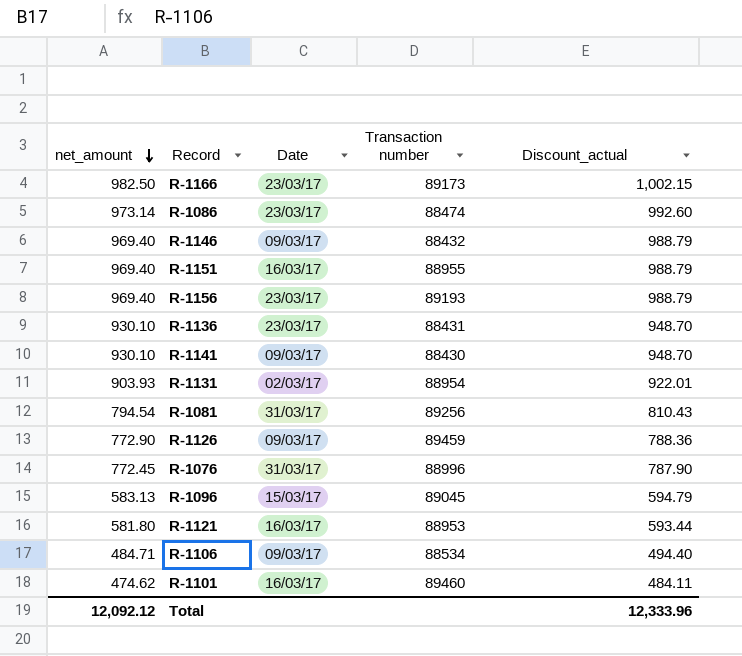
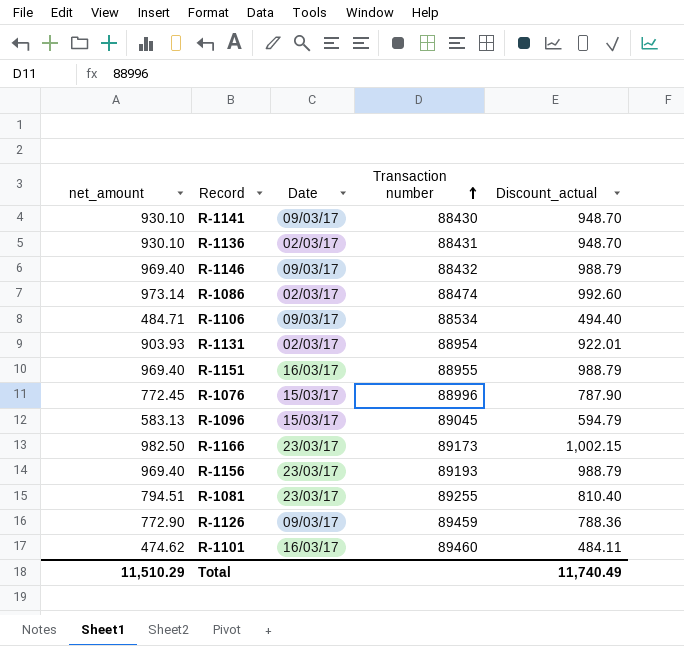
row order: net_amount descending -> Transaction number ascending
row R-1121: 581.80 | 16/03/17 | 88953 | 593.44 -> none
R-1136 | Date: 23/03/17 -> 02/03/17
R-1086 | Date: 23/03/17 -> 02/03/17
R-1076 | Date: 31/03/17 -> 15/03/17
R-1081 | net_amount: 794.54 -> 794.51
R-1081 | Date: 31/03/17 -> 23/03/17
R-1081 | Transaction number: 89256 -> 89255
R-1081 | Discount_actual: 810.43 -> 810.40
Total | net_amount: 12,092.12 -> 11,510.29
Total | Discount_actual: 12,333.96 -> 11,740.49

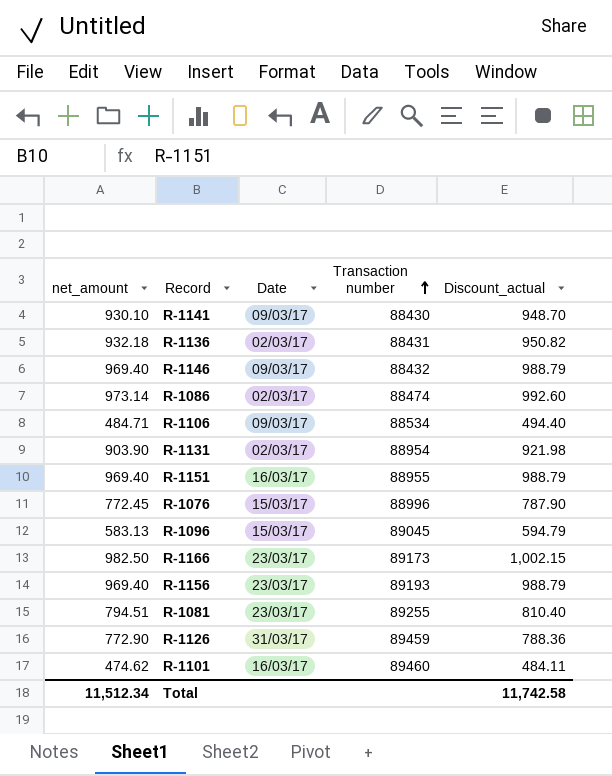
R-1136 | net_amount: 930.10 -> 932.18
R-1136 | Discount_actual: 948.70 -> 950.82
R-1131 | net_amount: 903.93 -> 903.90
R-1131 | Discount_actual: 922.01 -> 921.98
R-1126 | Date: 09/03/17 -> 31/03/17
Total | net_amount: 11,510.29 -> 11,512.34
Total | Discount_actual: 11,740.49 -> 11,742.58

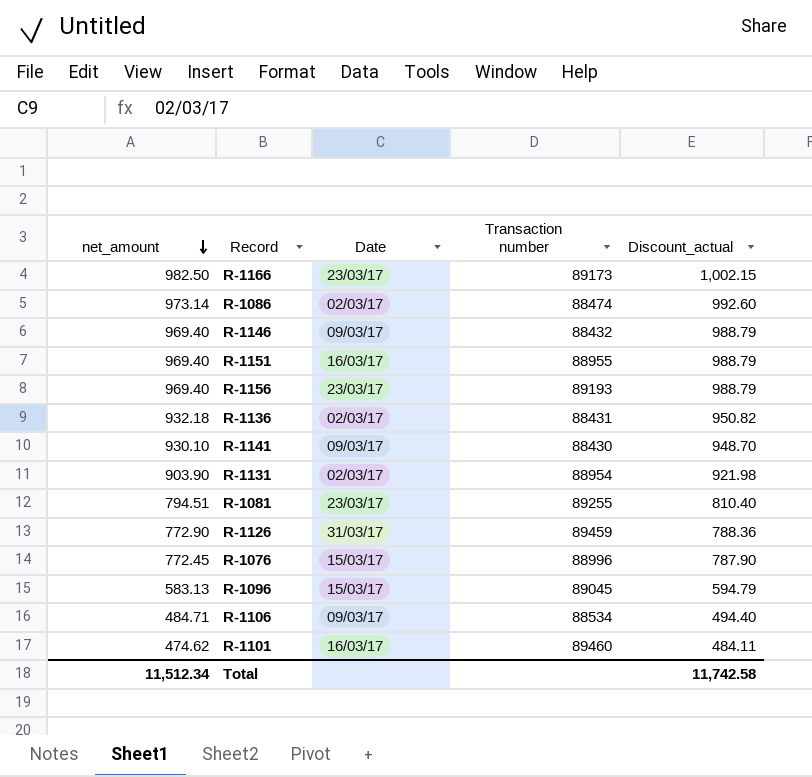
row order: Transaction number ascending -> net_amount descending

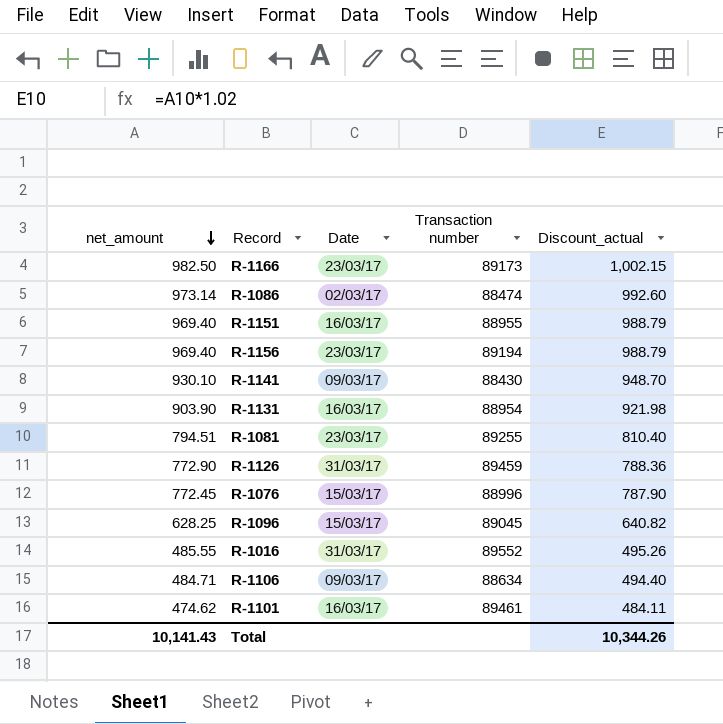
row R-1146: 969.40 | 09/03/17 | 88432 | 988.79 -> none
row R-1136: 932.18 | 02/03/17 | 88431 | 950.82 -> none
R-1156 | Transaction number: 89193 -> 89194
R-1131 | Date: 02/03/17 -> 16/03/17
R-1096 | net_amount: 583.13 -> 628.25
R-1096 | Discount_actual: 594.79 -> 640.82
row R-1016: none -> 485.55 | 31/03/17 | 89552 | 495.26
R-1106 | Transaction number: 88534 -> 88634
R-1101 | Transaction number: 89460 -> 89461
Total | net_amount: 11,512.34 -> 10,141.43
Total | Discount_actual: 11,742.58 -> 10,344.26

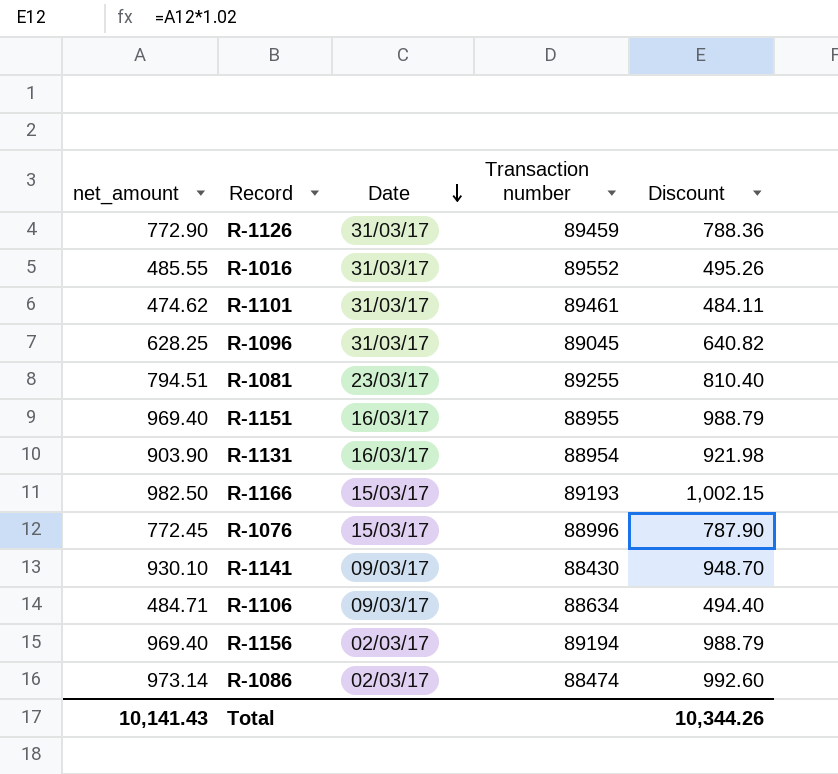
row order: net_amount descending -> Date descending
column name: Discount_actual -> Discount
R-1101 | Date: 16/03/17 -> 31/03/17
R-1096 | Date: 15/03/17 -> 31/03/17
R-1166 | Date: 23/03/17 -> 15/03/17
R-1166 | Transaction number: 89173 -> 89193
R-1156 | Date: 23/03/17 -> 02/03/17

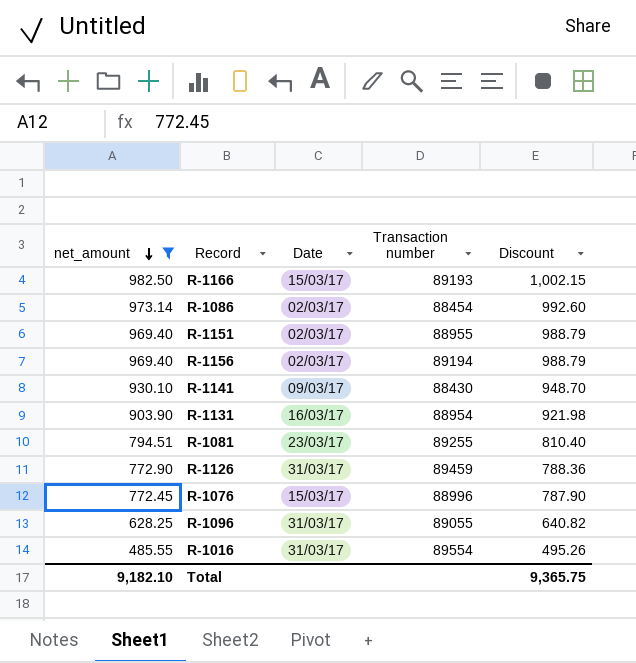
filter: none -> net_amount >= 485.55
row order: Date descending -> net_amount descending
R-1086 | Transaction number: 88474 -> 88454
R-1151 | Date: 16/03/17 -> 02/03/17
R-1096 | Transaction number: 89045 -> 89055
R-1016 | Transaction number: 89552 -> 89554
Total | net_amount: 10,141.43 -> 9,182.10
Total | Discount: 10,344.26 -> 9,365.75

